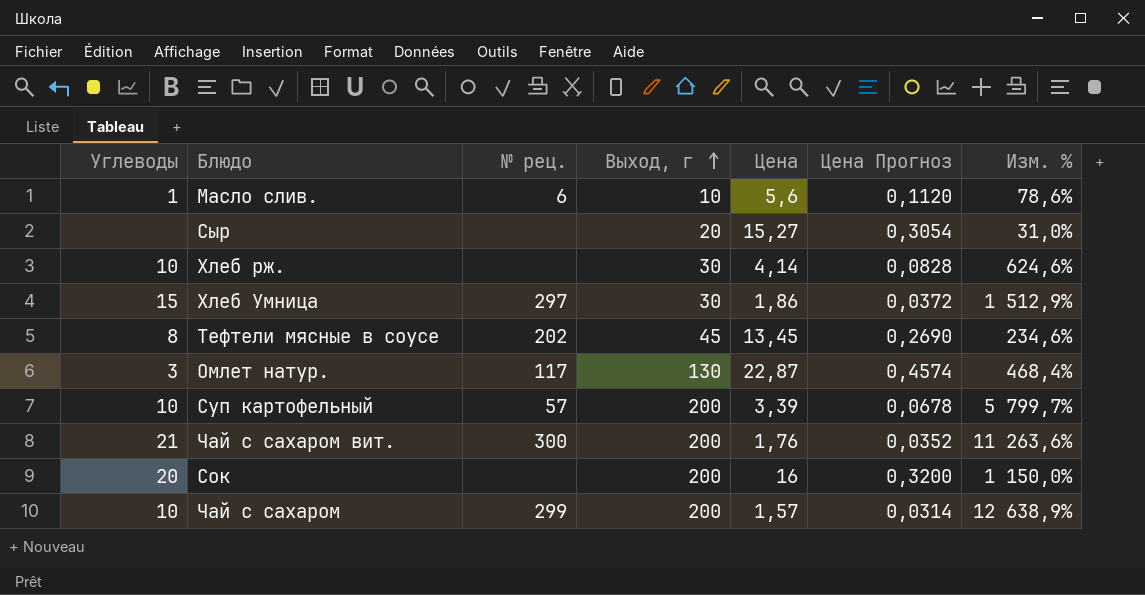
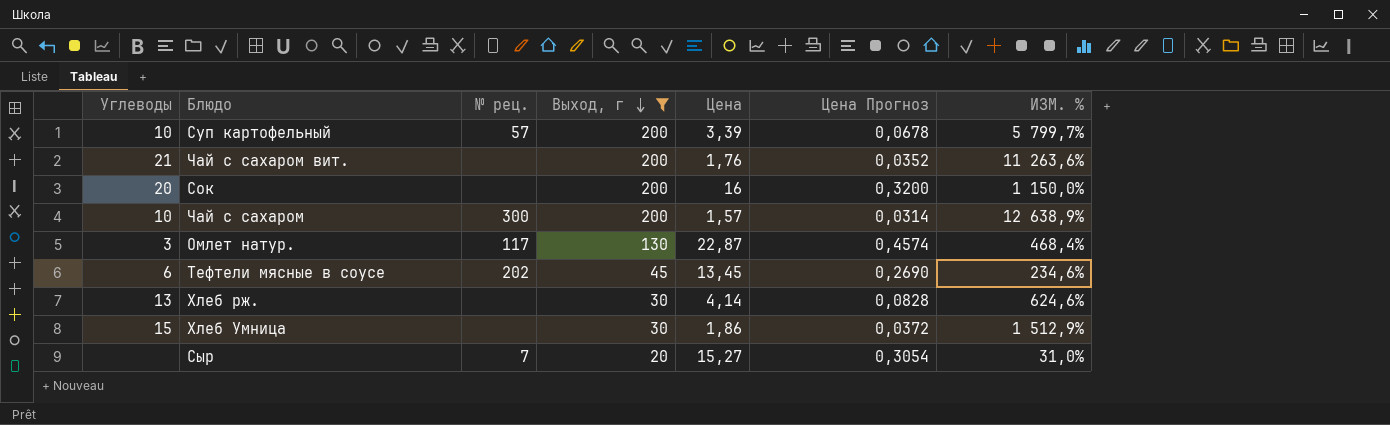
filter: none -> Выход, г != 10
row order: Выход, г ascending -> Выход, г descending
column name: Изм. % -> ИЗМ. %
Чай с сахаром вит. | № рец.: 300 -> none
Чай с сахаром | № рец.: 299 -> 300
Тефтели мясные в соусе | Углеводы: 8 -> 6
Хлеб рж. | Углеводы: 10 -> 13
Хлеб Умница | № рец.: 297 -> none
Сыр | № рец.: none -> 7

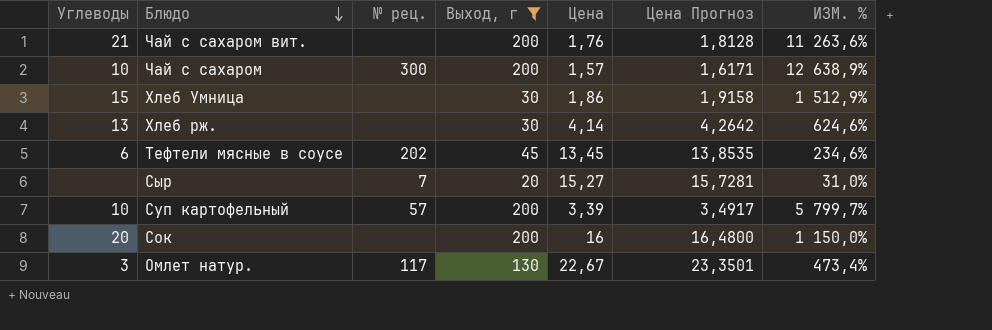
row order: Выход, г descending -> Блюдо descending
column Цена Прогноз | formula: [Цена] * 0,02 -> [Цена] * 1,03
Омлет натур. | Цена: 22,87 -> 22,67
Омлет натур. | ИЗМ. %: 468,4% -> 473,4%

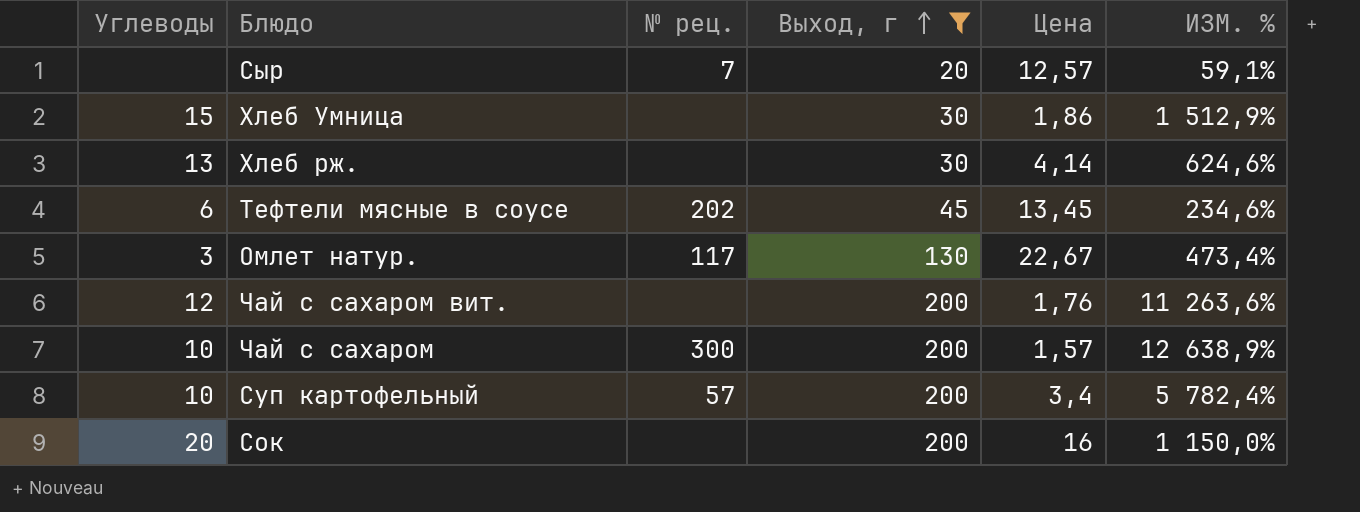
row order: Блюдо descending -> Выход, г ascending
column Цена Прогноз | formula: [Цена] * 1,03 -> none
Сыр | Цена: 15,27 -> 12,57
Сыр | ИЗМ. %: 31,0% -> 59,1%
Чай с сахаром вит. | Углеводы: 21 -> 12
Суп картофельный | Цена: 3,39 -> 3,4
Суп картофельный | ИЗМ. %: 5 799,7% -> 5 782,4%

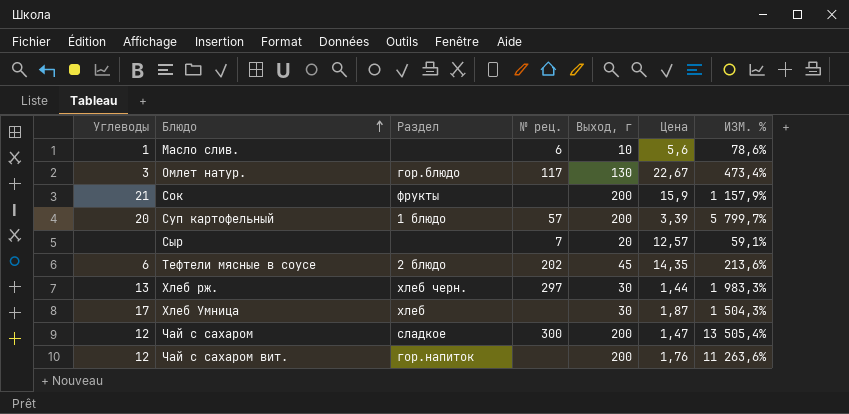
filter: Выход, г != 10 -> none
row order: Выход, г ascending -> Блюдо ascending
column Раздел | position: none -> 3
Сок | Углеводы: 20 -> 21
Сок | Цена: 16 -> 15,9
Сок | ИЗМ. %: 1 150,0% -> 1 157,9%
Суп картофельный | Углеводы: 10 -> 20
Суп картофельный | Цена: 3,4 -> 3,39
Суп картофельный | ИЗМ. %: 5 782,4% -> 5 799,7%
Тефтели мясные в соусе | Цена: 13,45 -> 14,35
Тефтели мясные в соусе | ИЗМ. %: 234,6% -> 213,6%
Хлеб рж. | № рец.: none -> 297
Хлеб рж. | Цена: 4,14 -> 1,44
Хлеб рж. | ИЗМ. %: 624,6% -> 1 983,3%
Хлеб Умница | Углеводы: 15 -> 17
Хлеб Умница | Цена: 1,86 -> 1,87
Хлеб Умница | ИЗМ. %: 1 512,9% -> 1 504,3%
Чай с сахаром | Углеводы: 10 -> 12
Чай с сахаром | Цена: 1,57 -> 1,47
Чай с сахаром | ИЗМ. %: 12 638,9% -> 13 505,4%

